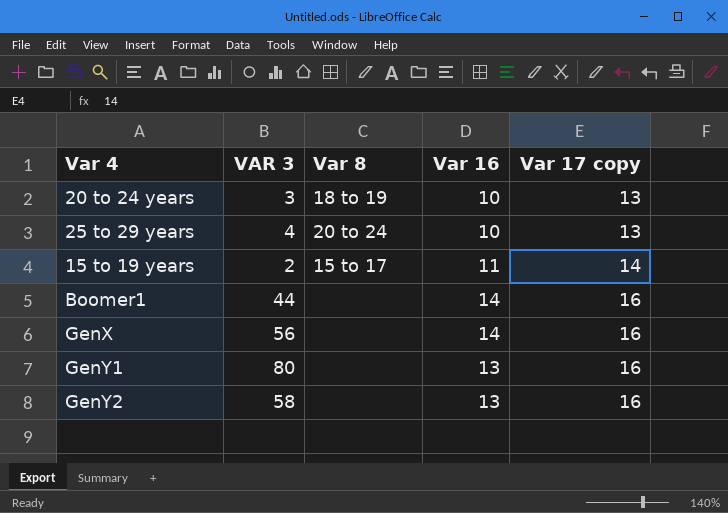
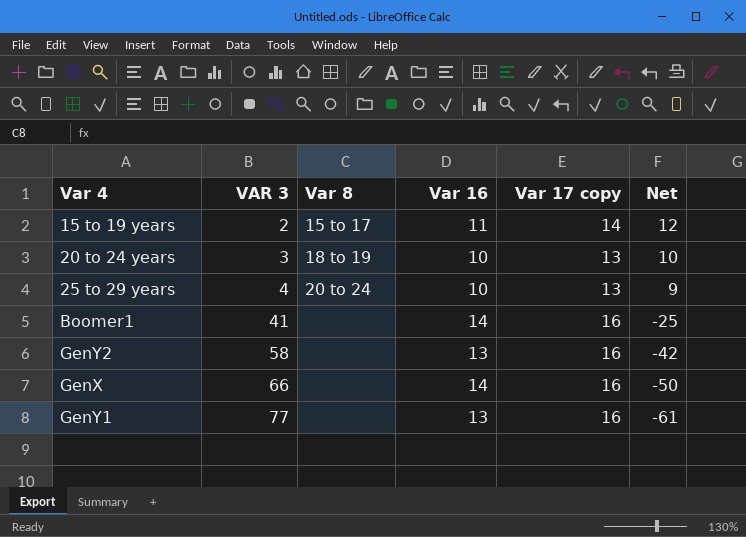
row order: Var 17 copy ascending -> VAR 3 ascending
column Net | formula: none -> [Var 17 copy] - [VAR 3]
Boomer1 | VAR 3: 44 -> 41
GenX | VAR 3: 56 -> 66
GenY1 | VAR 3: 80 -> 77

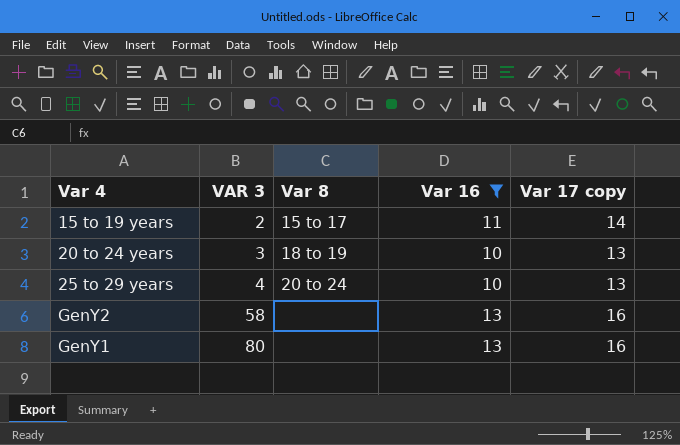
filter: none -> Var 16 != 14
column Net | formula: [Var 17 copy] - [VAR 3] -> none
GenY1 | VAR 3: 77 -> 80

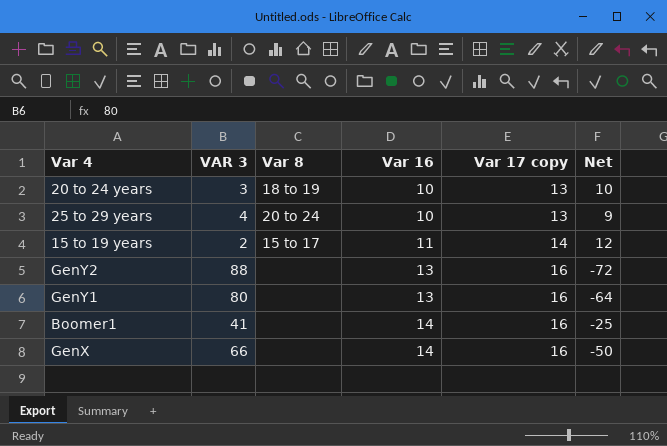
filter: Var 16 != 14 -> none
row order: VAR 3 ascending -> Var 16 ascending
column Net | formula: none -> [Var 17 copy] - [VAR 3]
GenY2 | VAR 3: 58 -> 88

